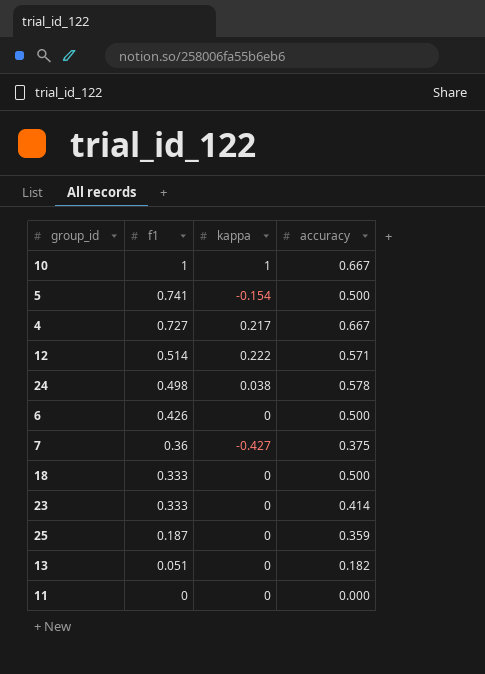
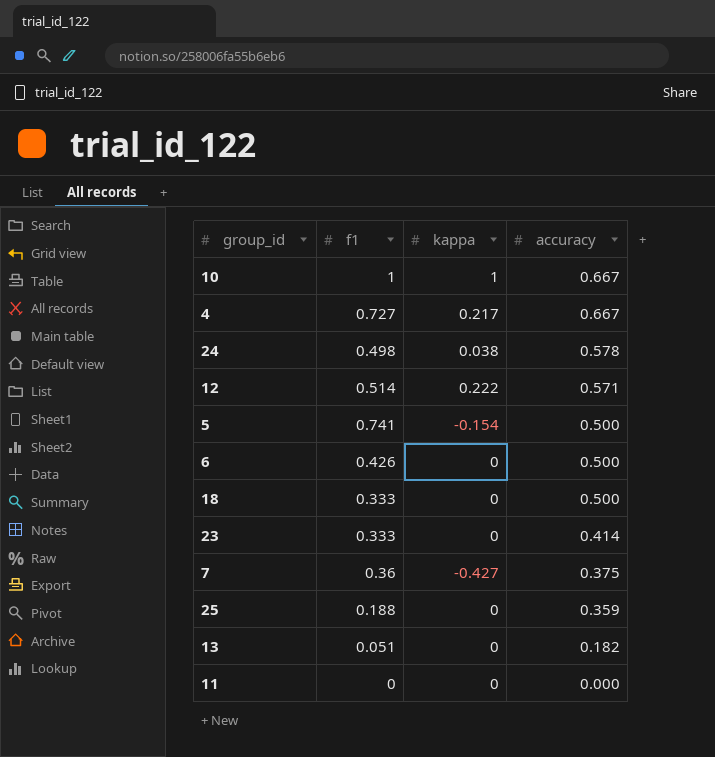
row order: f1 descending -> accuracy descending
25 | f1: 0.187 -> 0.188

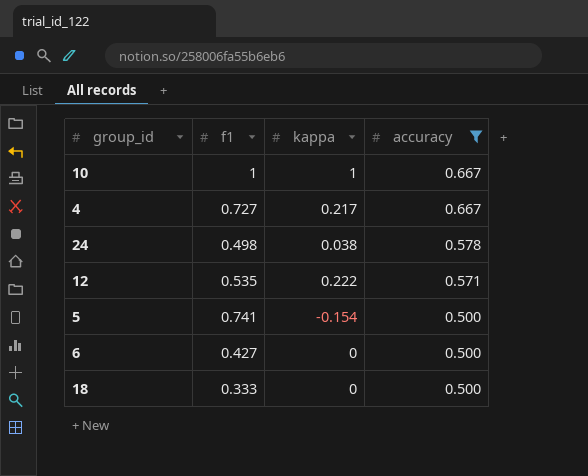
filter: none -> accuracy >= 0.500
12 | f1: 0.514 -> 0.535
6 | f1: 0.426 -> 0.427

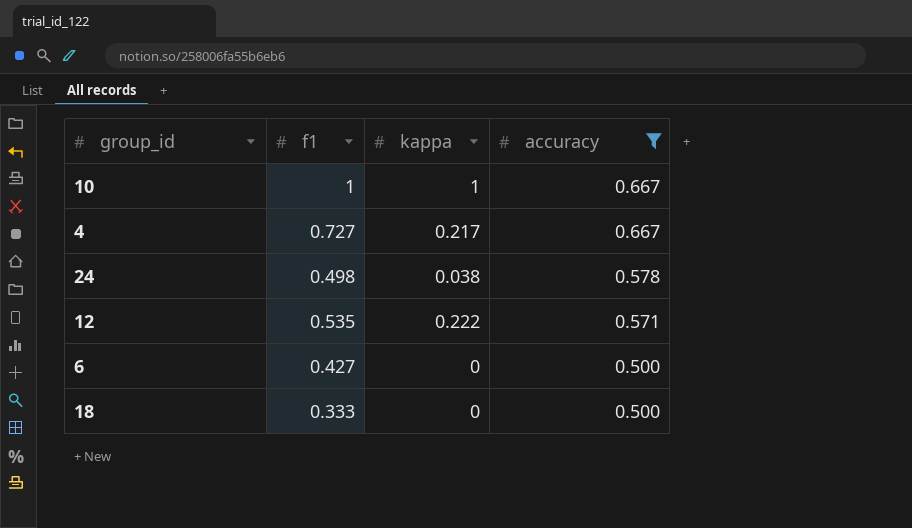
row 5: 0.741 | -0.154 | 0.500 -> none

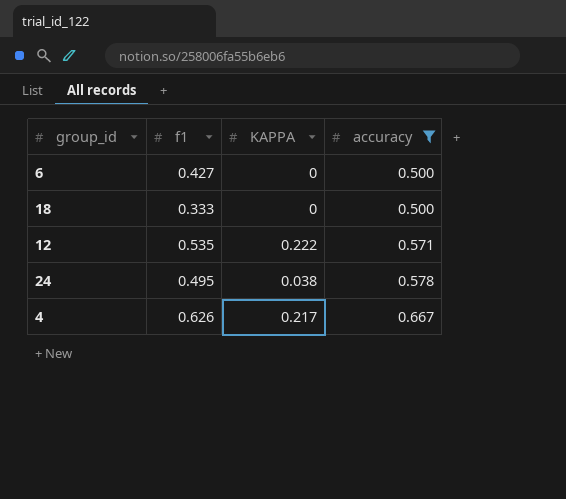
row order: accuracy descending -> accuracy ascending
column name: kappa -> KAPPA
row 10: 1 | 1 | 0.667 -> none
24 | f1: 0.498 -> 0.495
4 | f1: 0.727 -> 0.626

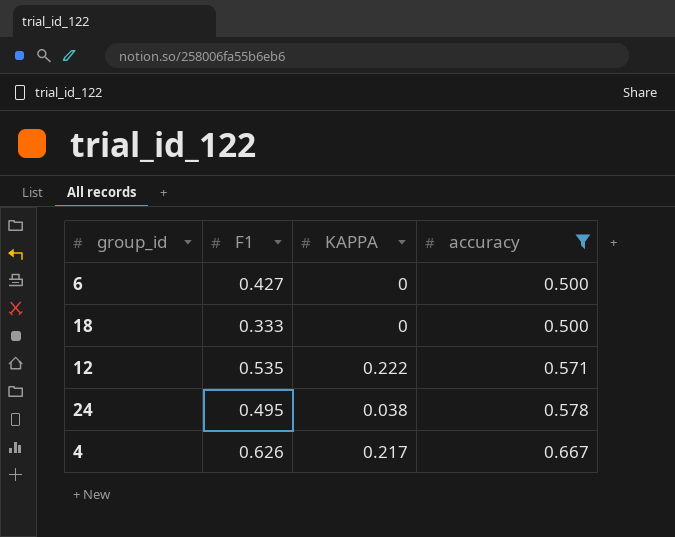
column name: f1 -> F1

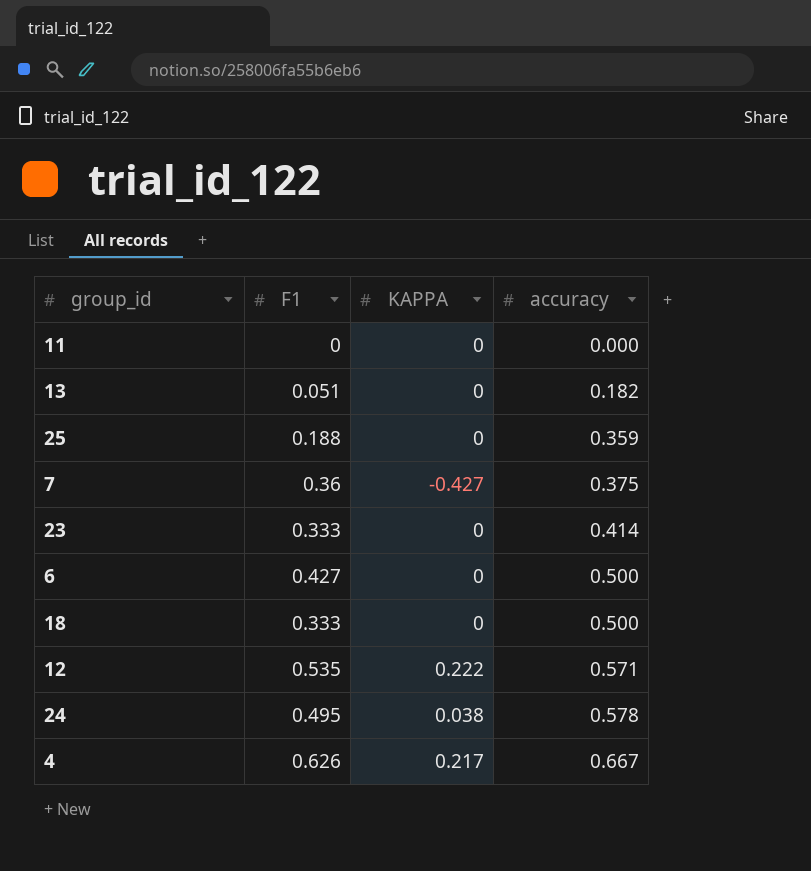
filter: accuracy >= 0.500 -> none

